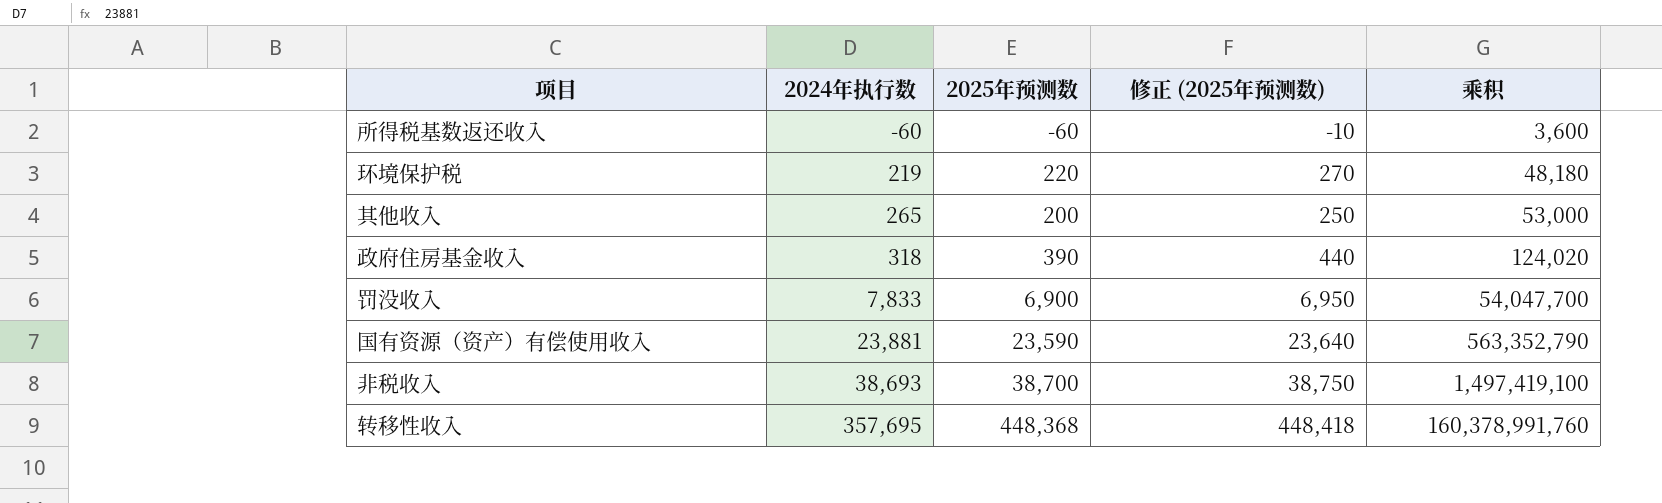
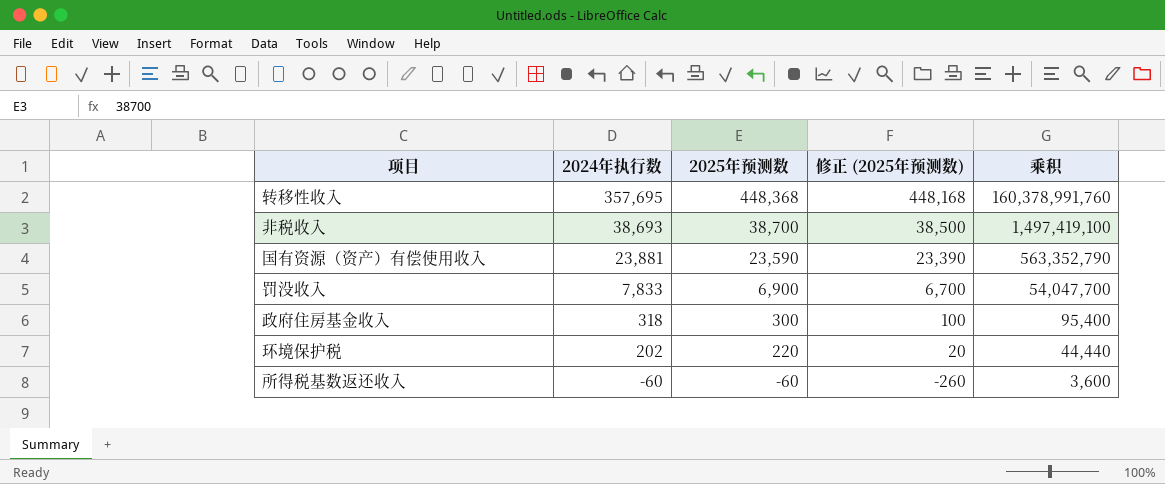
row order: 2024年执行数 ascending -> 2024年执行数 descending
column 修正 (2025年预测数) | formula: [2025年预测数] + 50 -> [2025年预测数] - 200
row 其他收入: 265 | 200 | 250 | 53,000 -> none
政府住房基金收入 | 2025年预测数: 390 -> 300
政府住房基金收入 | 乘积: 124,020 -> 95,400
环境保护税 | 2024年执行数: 219 -> 202
环境保护税 | 乘积: 48,180 -> 44,440

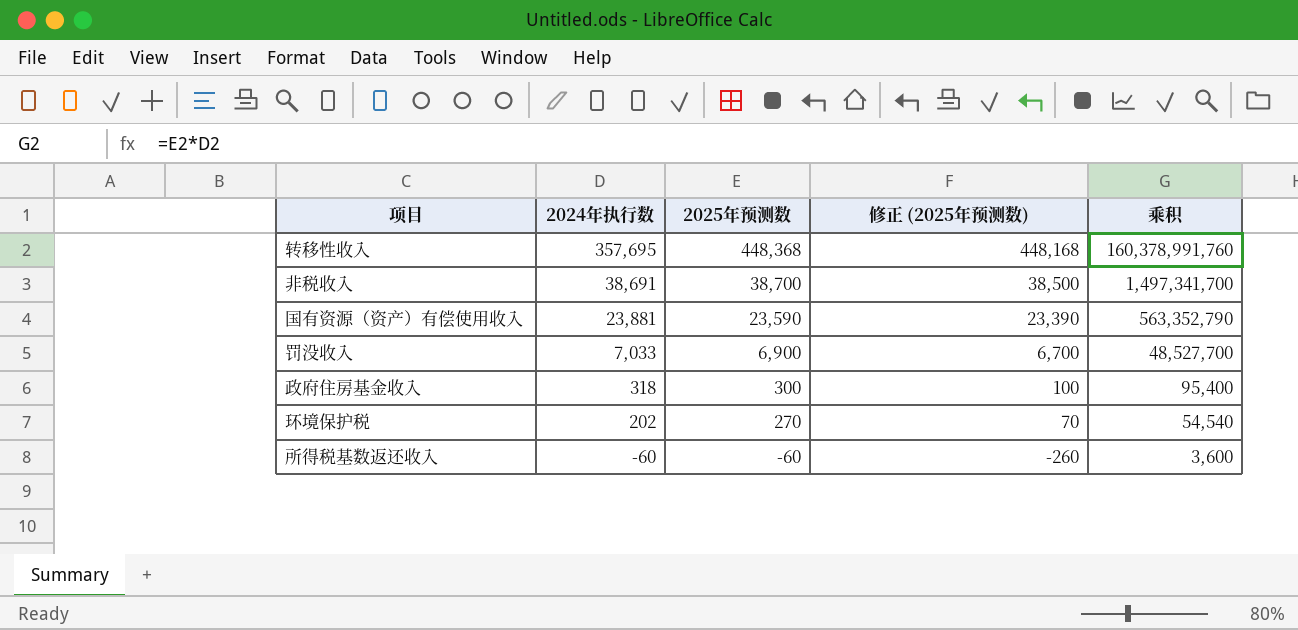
非税收入 | 2024年执行数: 38,693 -> 38,691
非税收入 | 乘积: 1,497,419,100 -> 1,497,341,700
罚没收入 | 2024年执行数: 7,833 -> 7,033
罚没收入 | 乘积: 54,047,700 -> 48,527,700
环境保护税 | 2025年预测数: 220 -> 270
环境保护税 | 修正 (2025年预测数): 20 -> 70
环境保护税 | 乘积: 44,440 -> 54,540

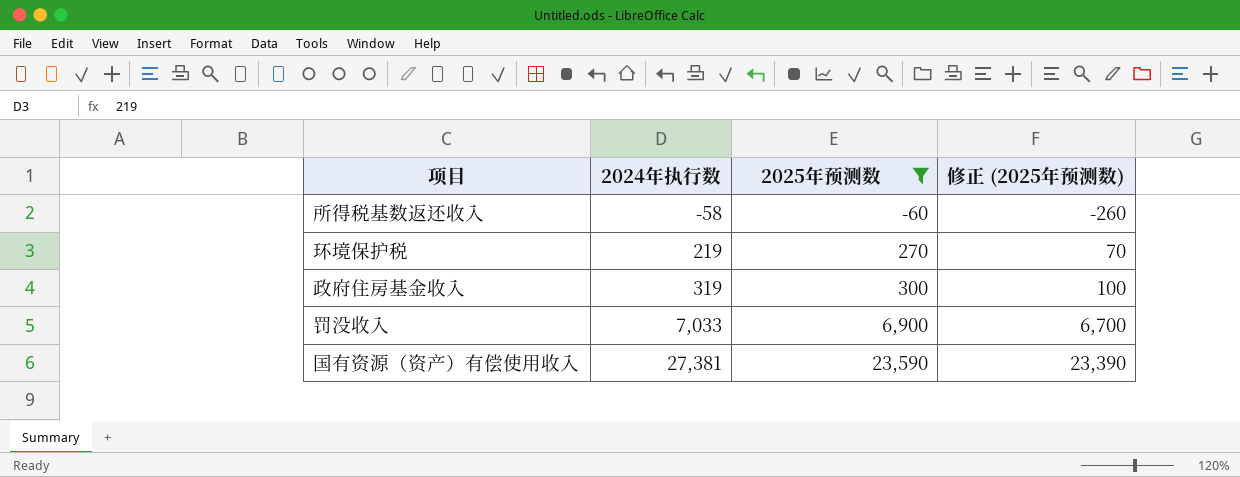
filter: none -> 2025年预测数 <= 23,590
row order: 2024年执行数 descending -> 2024年执行数 ascending
column 乘积 | formula: [2024年执行数] * [2025年预测数] -> none
所得税基数返还收入 | 2024年执行数: -60 -> -58
环境保护税 | 2024年执行数: 202 -> 219
政府住房基金收入 | 2024年执行数: 318 -> 319
国有资源（资产）有偿使用收入 | 2024年执行数: 23,881 -> 27,381

